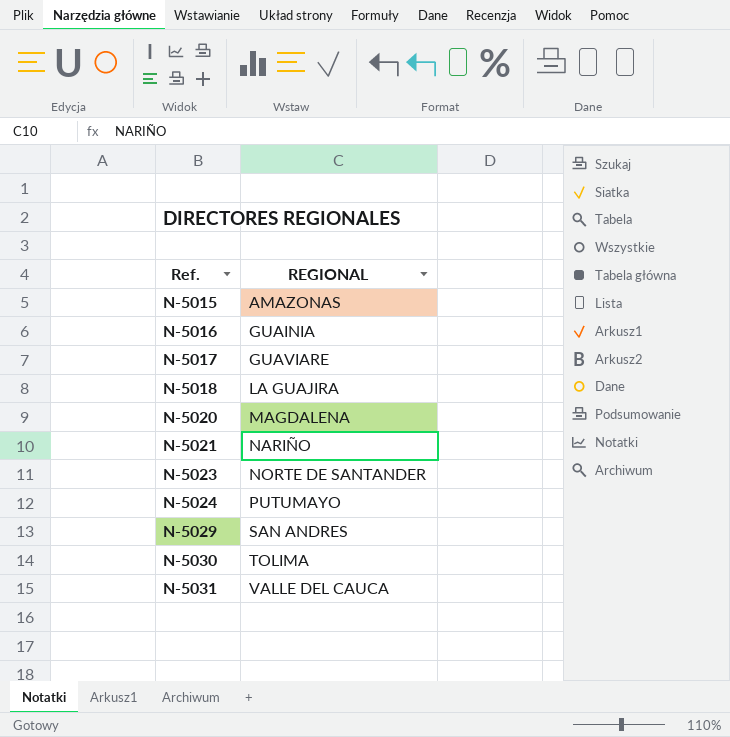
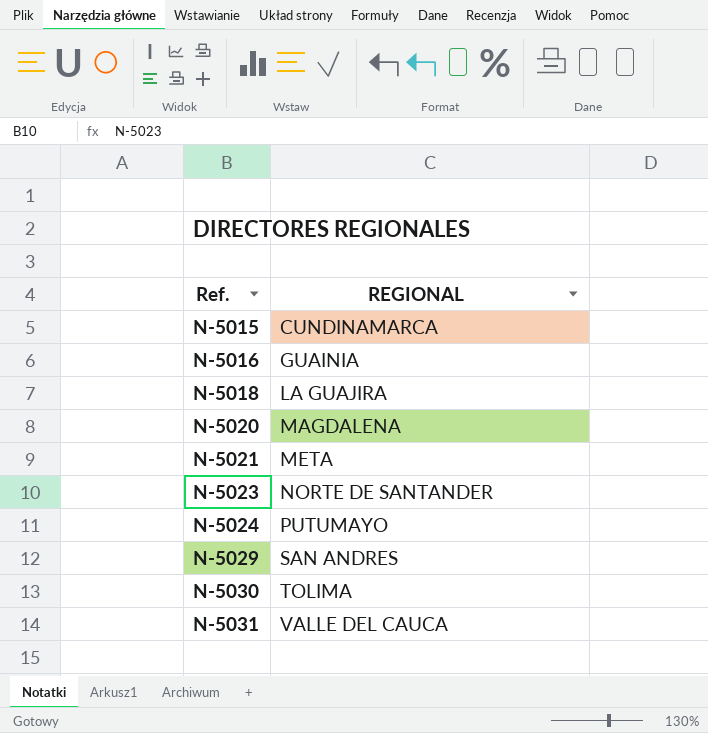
row N-5017: GUAVIARE -> none
N-5015 | REGIONAL: AMAZONAS -> CUNDINAMARCA
N-5021 | REGIONAL: NARIÑO -> META

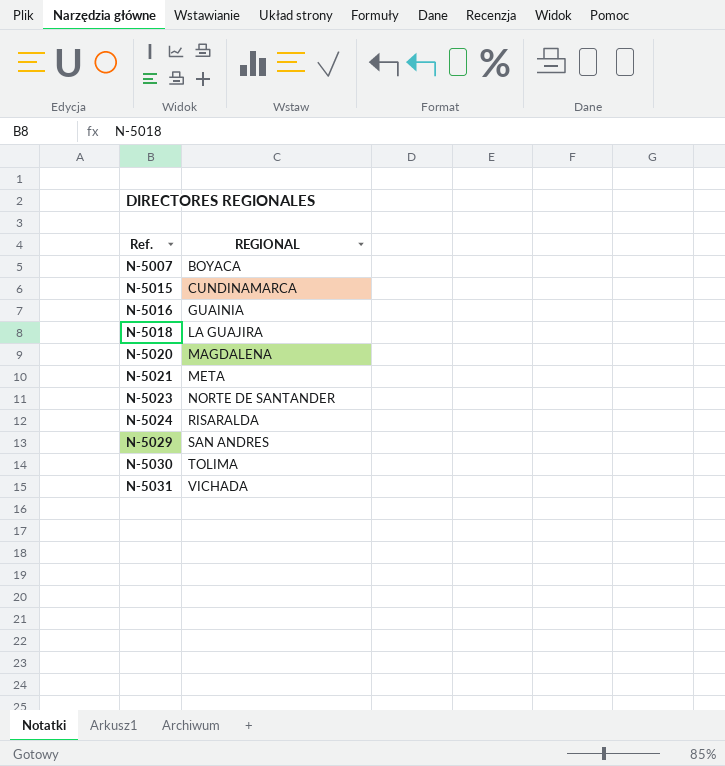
row N-5007: none -> BOYACA
N-5024 | REGIONAL: PUTUMAYO -> RISARALDA
N-5031 | REGIONAL: VALLE DEL CAUCA -> VICHADA

